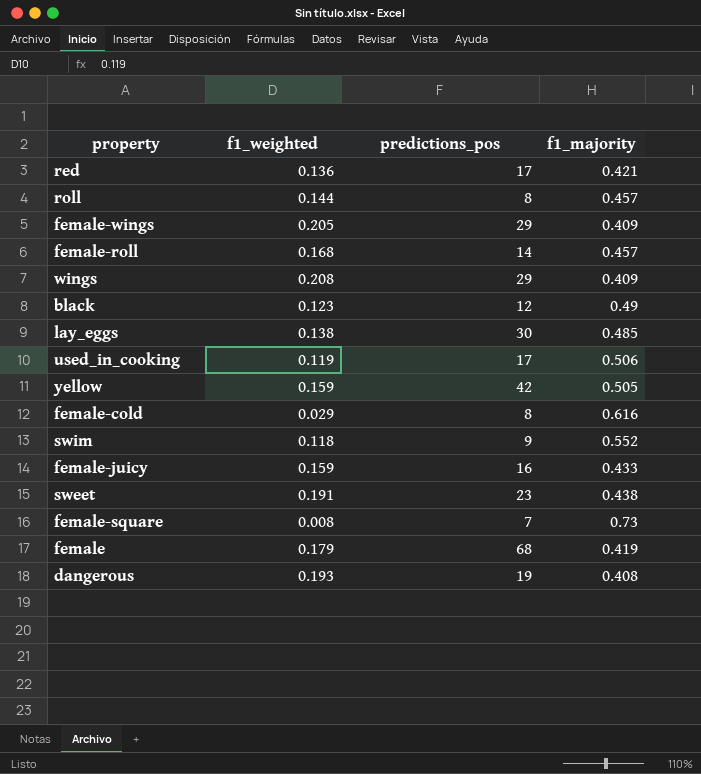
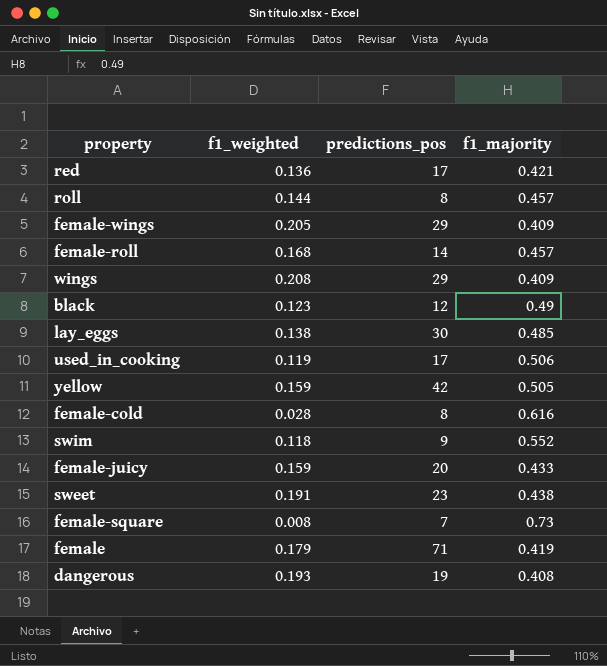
female-cold | f1_weighted: 0.029 -> 0.028
female-juicy | predictions_pos: 16 -> 20
female | predictions_pos: 68 -> 71

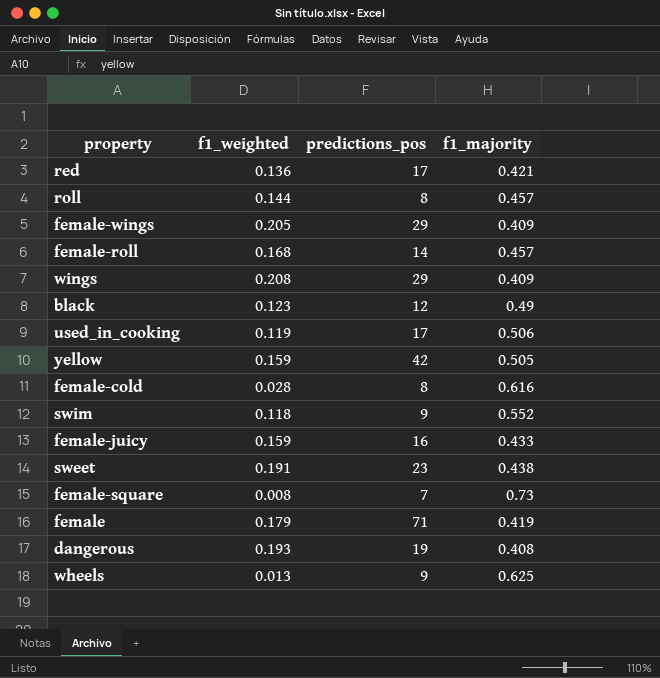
row lay_eggs: 0.138 | 30 | 0.485 -> none
female-juicy | predictions_pos: 20 -> 16
row wheels: none -> 0.013 | 9 | 0.625

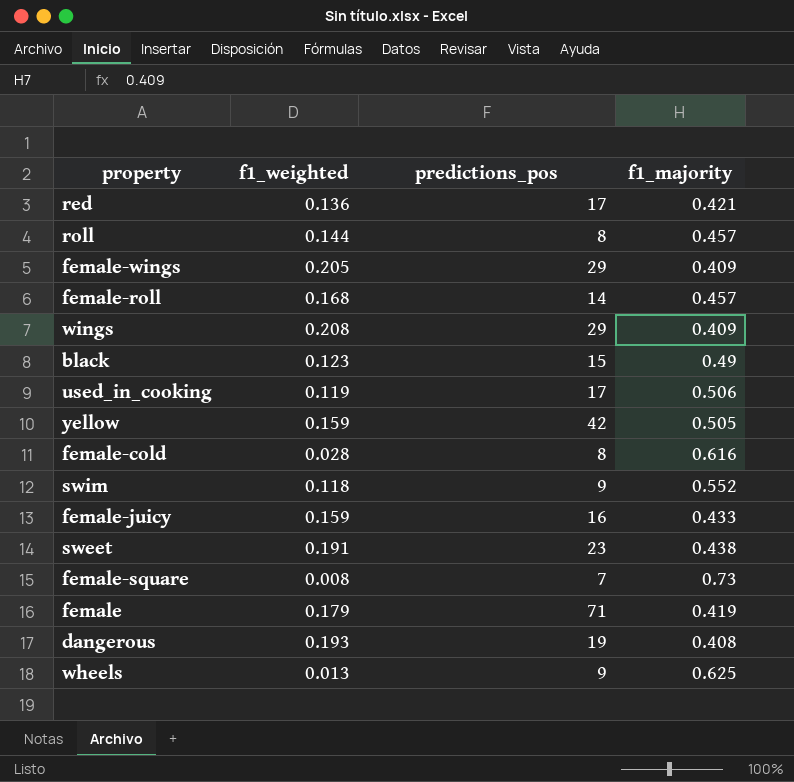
black | predictions_pos: 12 -> 15

